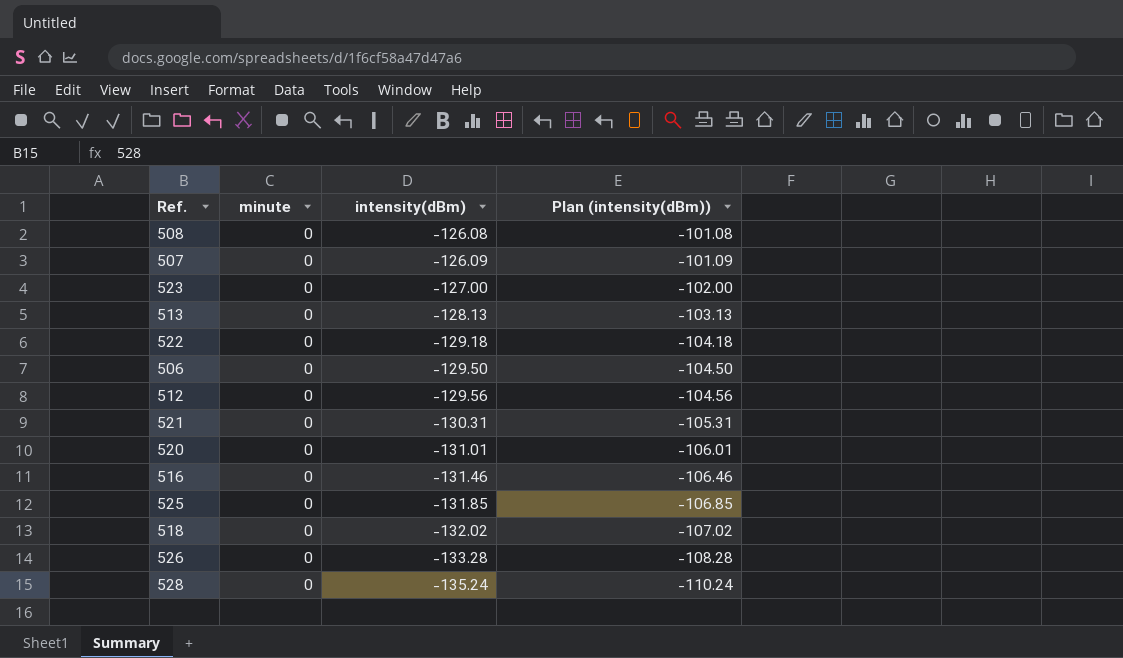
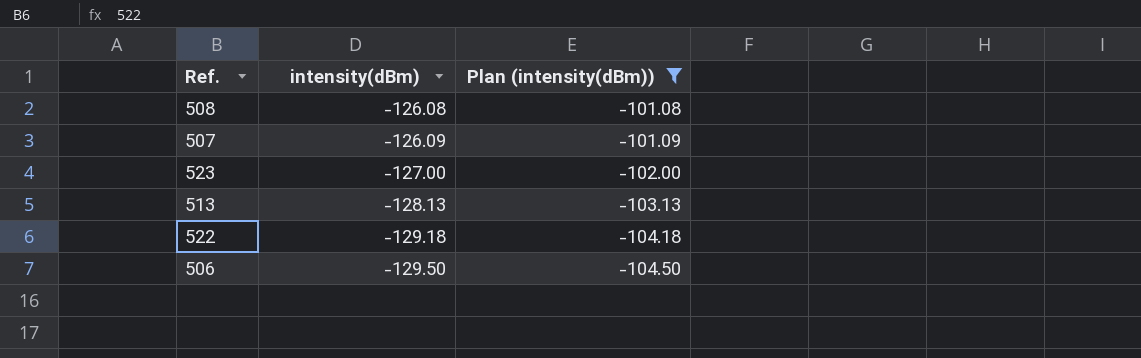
filter: none -> Plan (intensity(dBm)) >= -104.50
column minute | position: 2 -> none

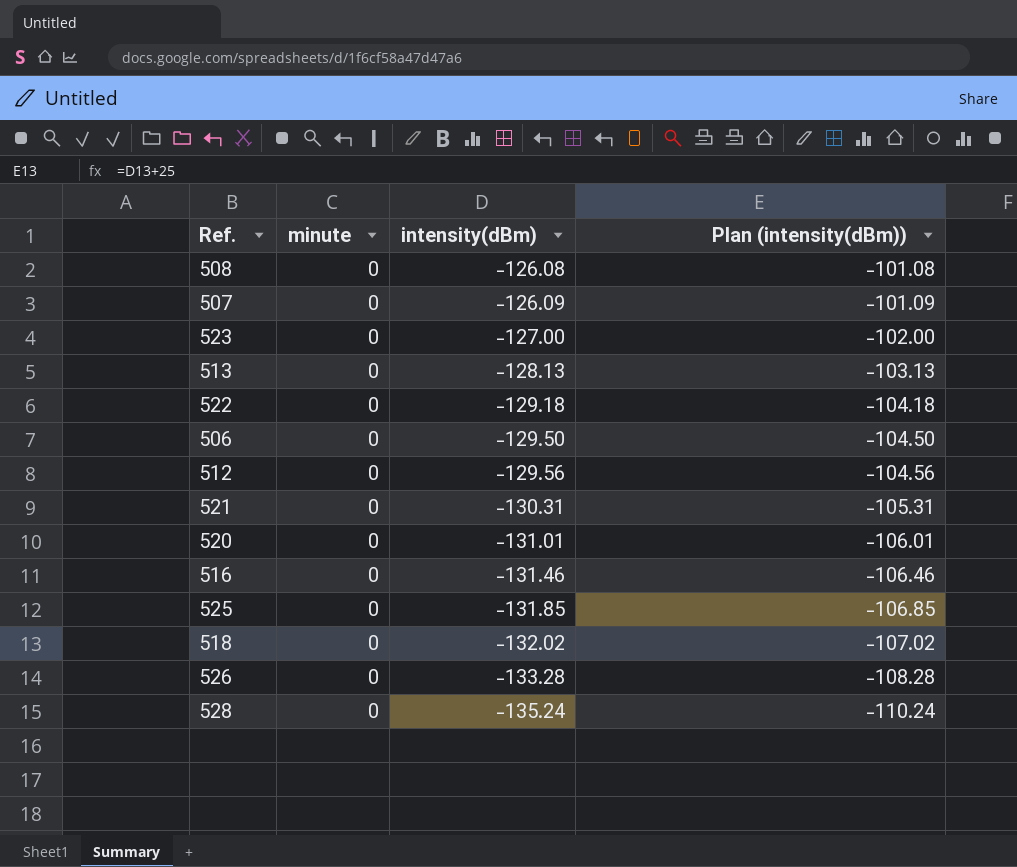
filter: Plan (intensity(dBm)) >= -104.50 -> none
column minute | position: none -> 2

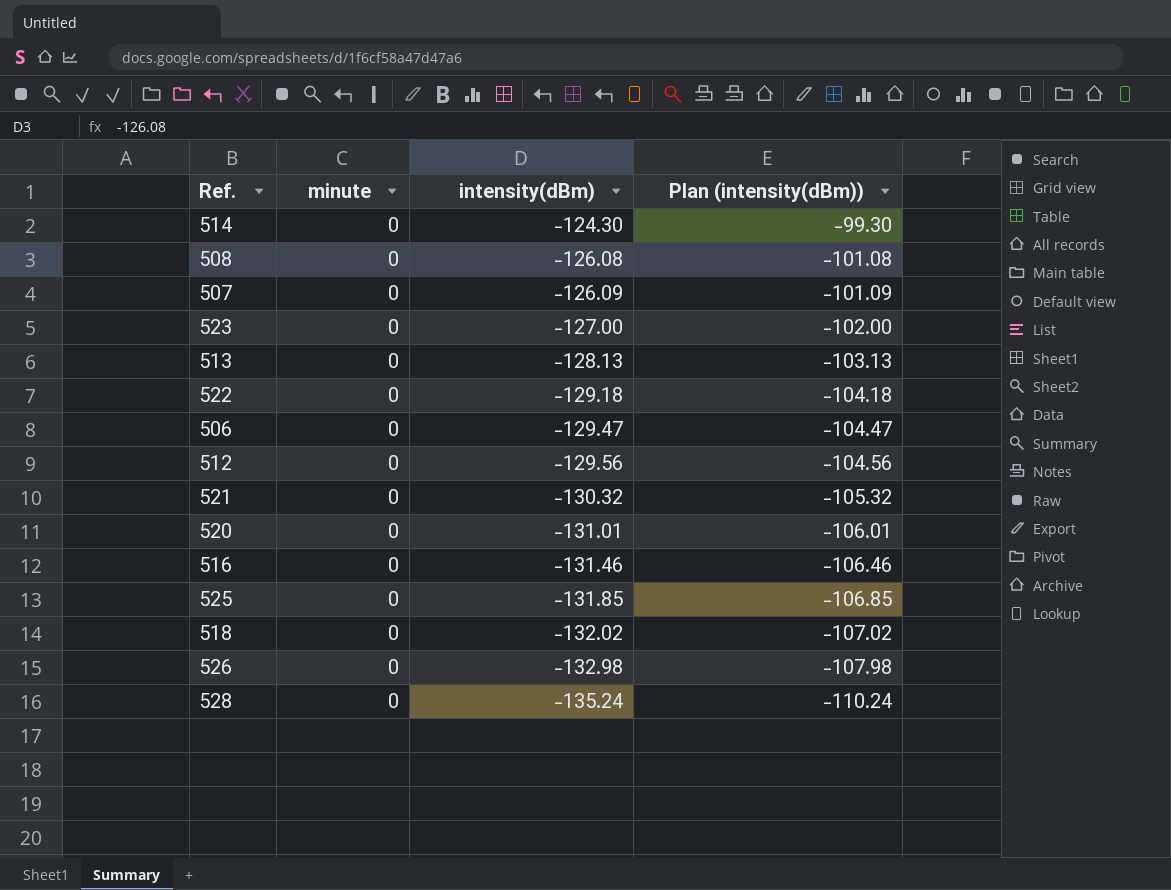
row 514: none -> 0 | -124.30 | -99.30
506 | intensity(dBm): -129.50 -> -129.47
506 | Plan (intensity(dBm)): -104.50 -> -104.47
521 | intensity(dBm): -130.31 -> -130.32
521 | Plan (intensity(dBm)): -105.31 -> -105.32
526 | intensity(dBm): -133.28 -> -132.98
526 | Plan (intensity(dBm)): -108.28 -> -107.98

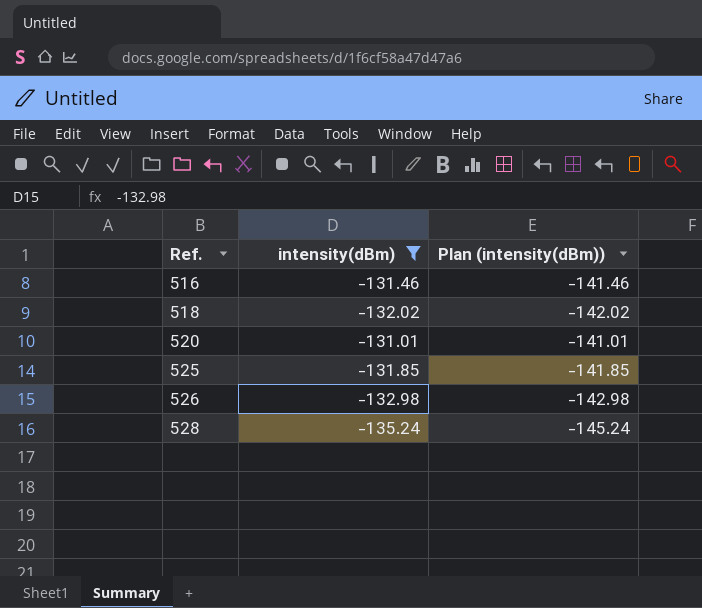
filter: none -> intensity(dBm) <= -131.01
row order: intensity(dBm) descending -> Ref. ascending
column minute | position: 2 -> none
column Plan (intensity(dBm)) | formula: [intensity(dBm)] + 25 -> [intensity(dBm)] - 10

